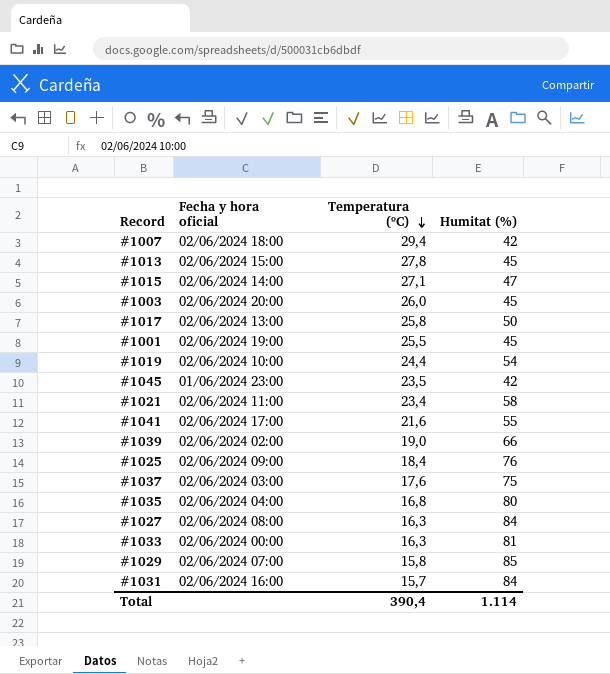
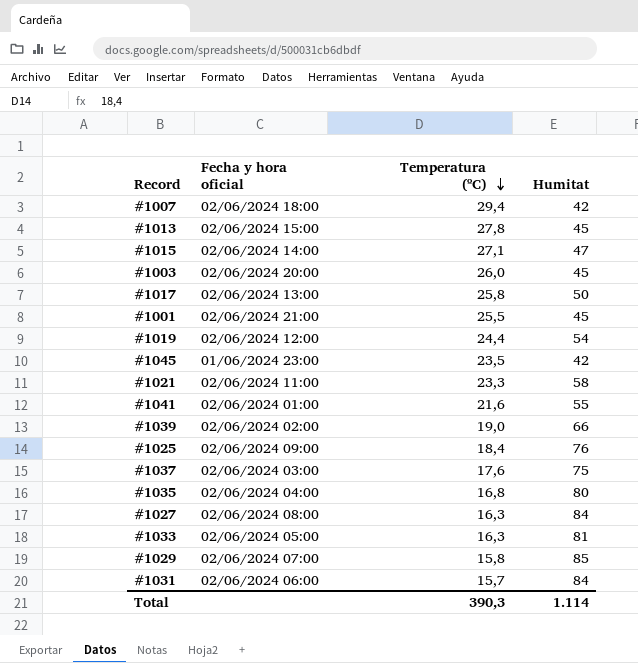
column name: Humitat (%) -> Humitat
#1001 | Fecha y hora oficial: 02/06/2024 19:00 -> 02/06/2024 21:00
#1019 | Fecha y hora oficial: 02/06/2024 10:00 -> 02/06/2024 12:00
#1021 | Temperatura (ºC): 23,4 -> 23,3
#1041 | Fecha y hora oficial: 02/06/2024 17:00 -> 02/06/2024 01:00
#1033 | Fecha y hora oficial: 02/06/2024 00:00 -> 02/06/2024 05:00
#1031 | Fecha y hora oficial: 02/06/2024 16:00 -> 02/06/2024 06:00
Total | Temperatura (ºC): 390,4 -> 390,3

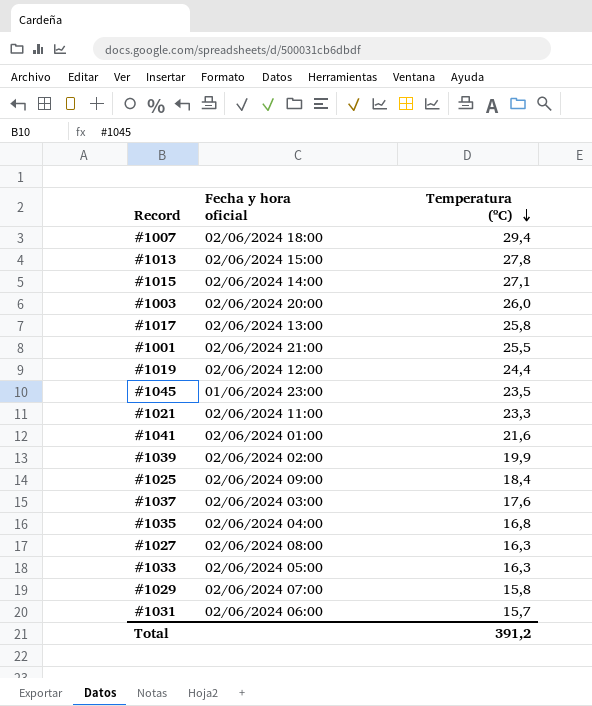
column Humitat | position: 4 -> none
#1039 | Temperatura (ºC): 19,0 -> 19,9
Total | Temperatura (ºC): 390,3 -> 391,2

